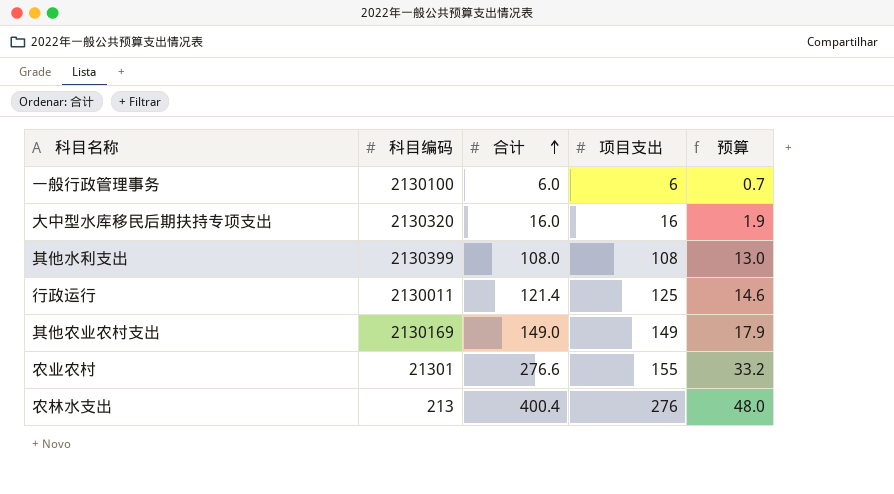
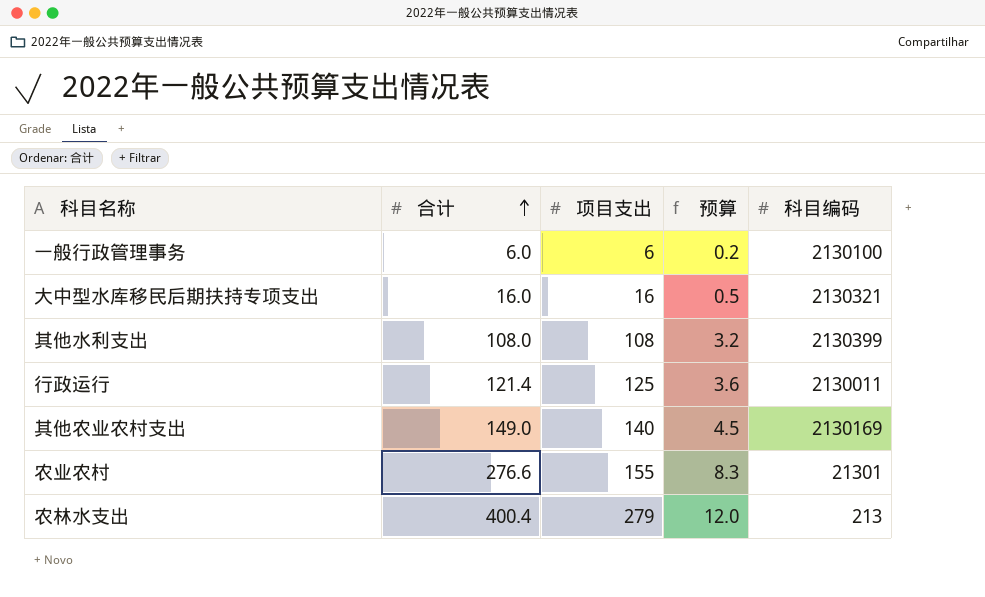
column 预算 | formula: [合计] * 0.12 -> [合计] * 0.03
column 科目编码 | position: 2 -> 5
大中型水库移民后期扶持专项支出 | 科目编码: 2130320 -> 2130321
其他农业农村支出 | 项目支出: 149 -> 140
农林水支出 | 项目支出: 276 -> 279

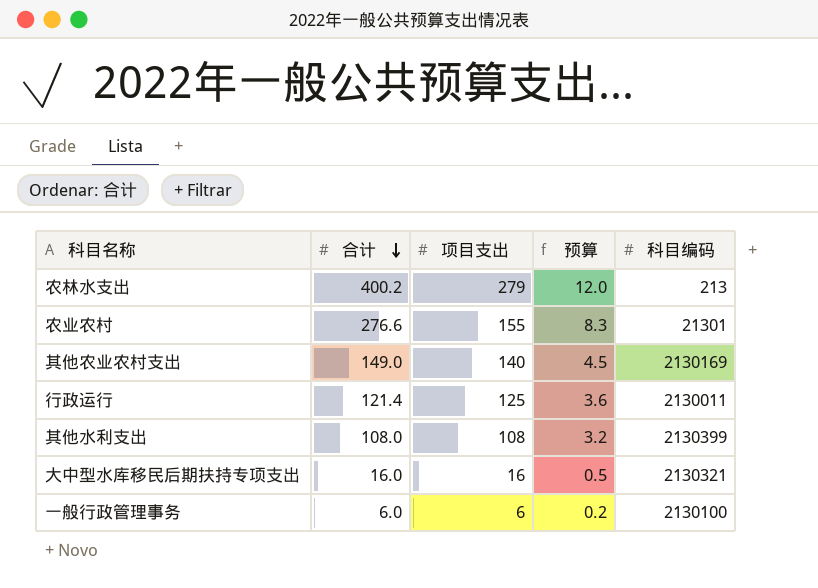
row order: 合计 ascending -> 合计 descending
农林水支出 | 合计: 400.4 -> 400.2

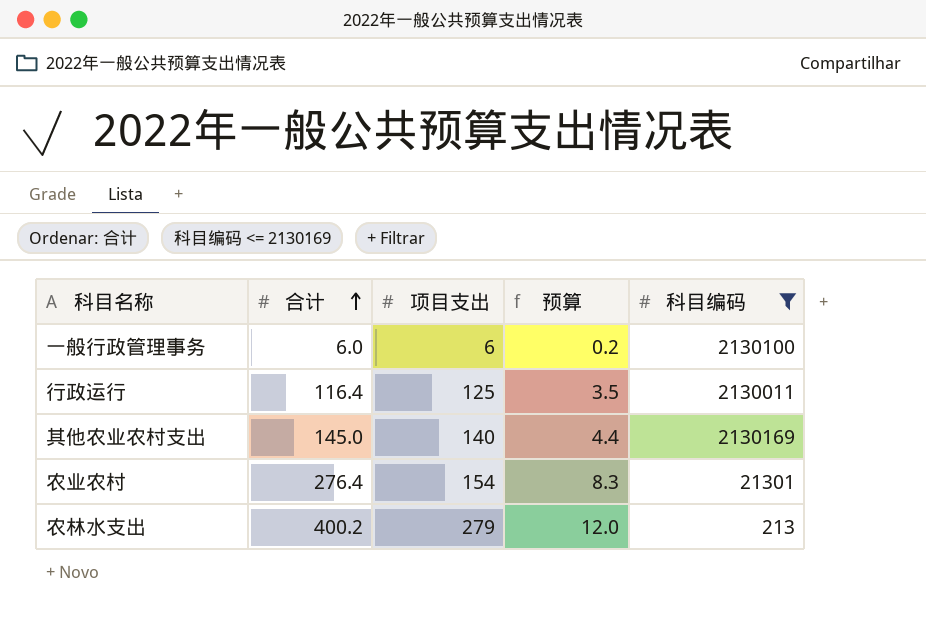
filter: none -> 科目编码 <= 2130169
row order: 合计 descending -> 合计 ascending
行政运行 | 合计: 121.4 -> 116.4
行政运行 | 预算: 3.6 -> 3.5
其他农业农村支出 | 合计: 149.0 -> 145.0
其他农业农村支出 | 预算: 4.5 -> 4.4
农业农村 | 合计: 276.6 -> 276.4
农业农村 | 项目支出: 155 -> 154

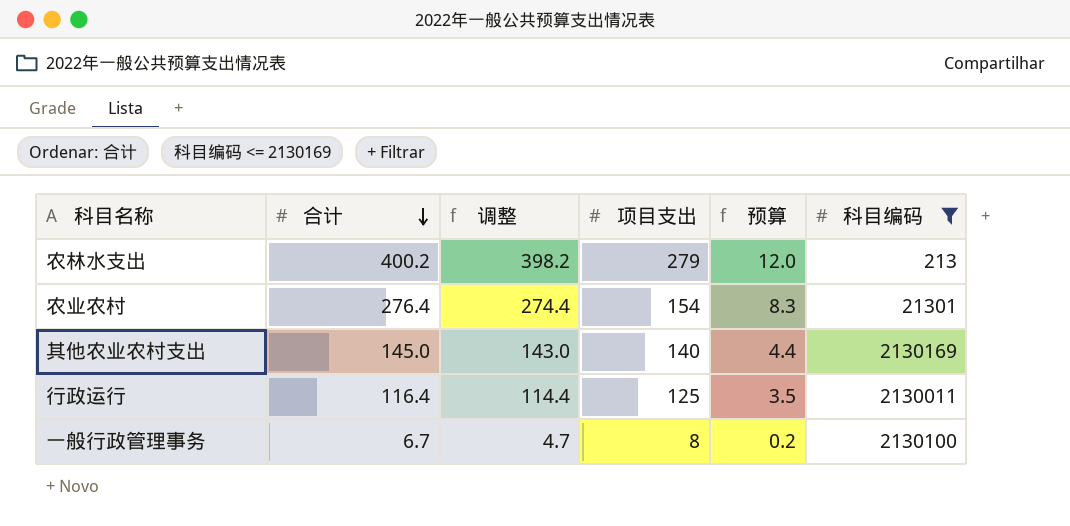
row order: 合计 ascending -> 合计 descending
column 调整 | formula: none -> [合计] - 2
一般行政管理事务 | 合计: 6.0 -> 6.7
一般行政管理事务 | 项目支出: 6 -> 8

